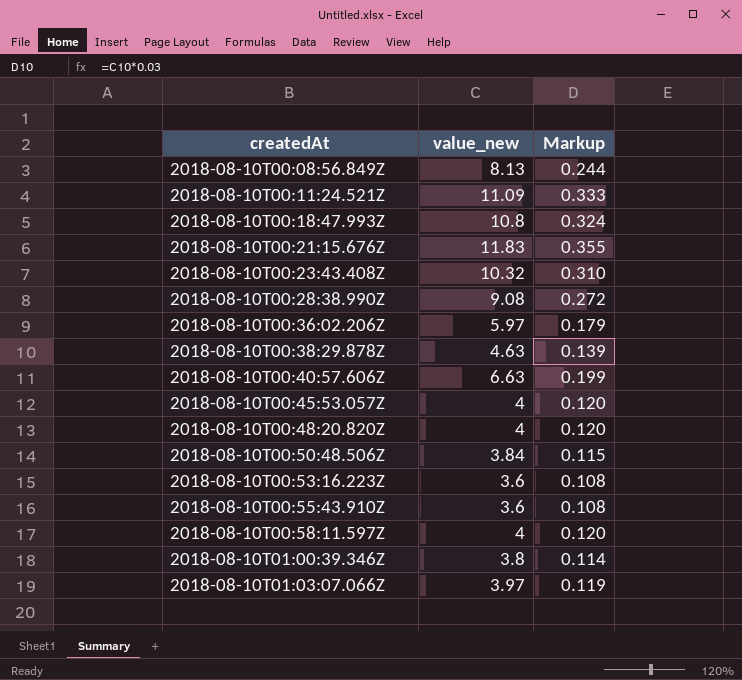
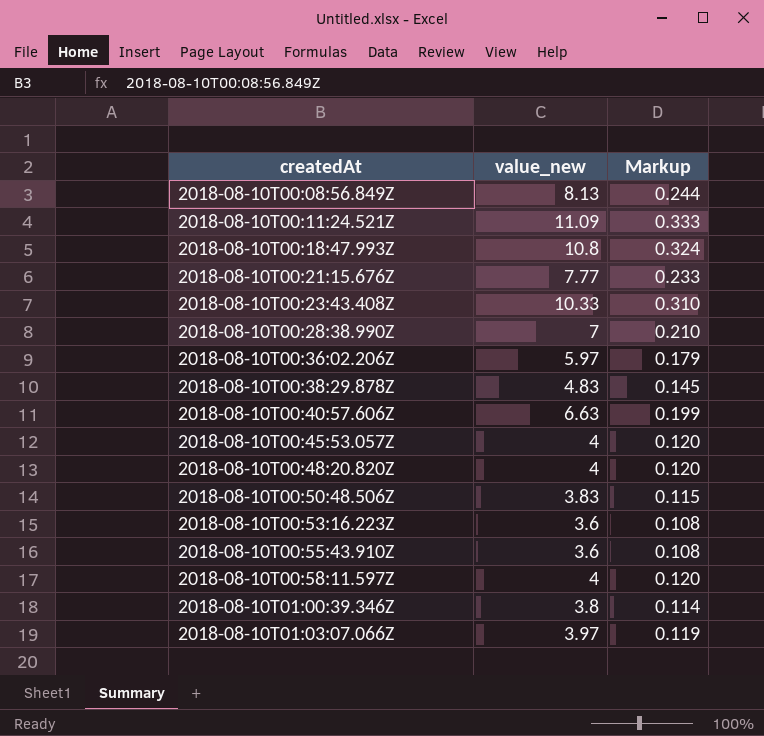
2018-08-10T00:21:15.676Z | value_new: 11.83 -> 7.77
2018-08-10T00:21:15.676Z | Markup: 0.355 -> 0.233
2018-08-10T00:23:43.408Z | value_new: 10.32 -> 10.33
2018-08-10T00:28:38.990Z | value_new: 9.08 -> 7
2018-08-10T00:28:38.990Z | Markup: 0.272 -> 0.210
2018-08-10T00:38:29.878Z | value_new: 4.63 -> 4.83
2018-08-10T00:38:29.878Z | Markup: 0.139 -> 0.145
2018-08-10T00:50:48.506Z | value_new: 3.84 -> 3.83

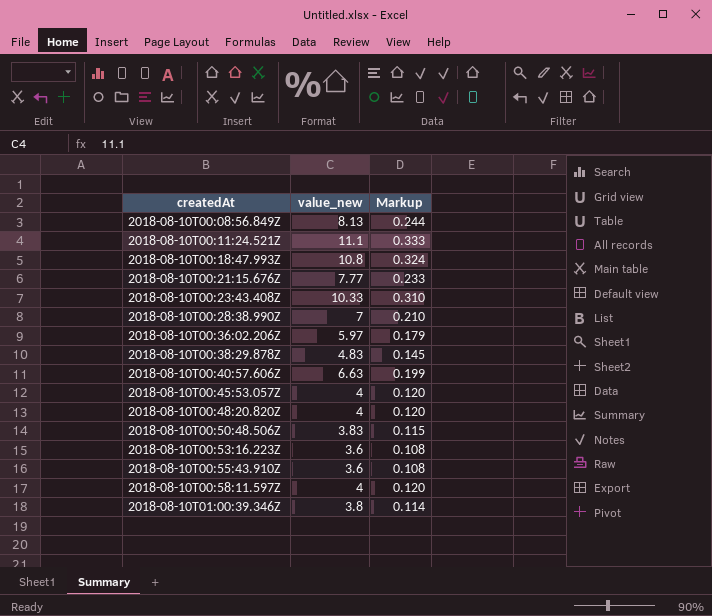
row 2018-08-10T01:03:07.066Z: 3.97 | 0.119 -> none
2018-08-10T00:11:24.521Z | value_new: 11.09 -> 11.1

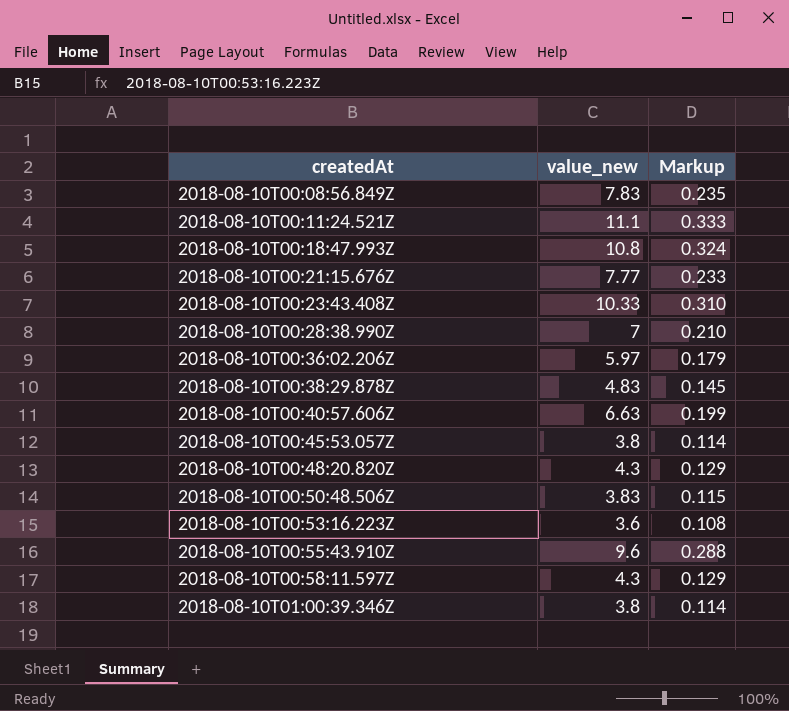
2018-08-10T00:08:56.849Z | value_new: 8.13 -> 7.83
2018-08-10T00:08:56.849Z | Markup: 0.244 -> 0.235
2018-08-10T00:45:53.057Z | value_new: 4 -> 3.8
2018-08-10T00:45:53.057Z | Markup: 0.120 -> 0.114
2018-08-10T00:48:20.820Z | value_new: 4 -> 4.3
2018-08-10T00:48:20.820Z | Markup: 0.120 -> 0.129
2018-08-10T00:55:43.910Z | value_new: 3.6 -> 9.6
2018-08-10T00:55:43.910Z | Markup: 0.108 -> 0.288
2018-08-10T00:58:11.597Z | value_new: 4 -> 4.3
2018-08-10T00:58:11.597Z | Markup: 0.120 -> 0.129

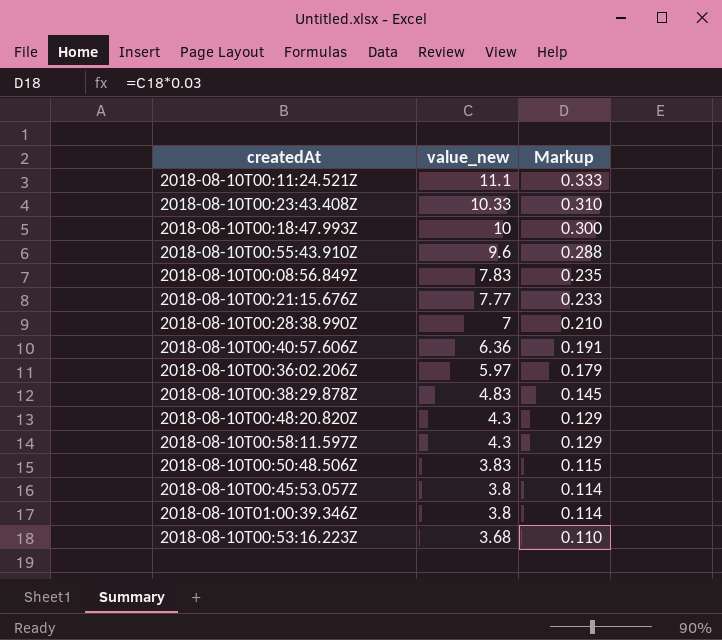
row order: createdAt ascending -> value_new descending
2018-08-10T00:18:47.993Z | value_new: 10.8 -> 10
2018-08-10T00:18:47.993Z | Markup: 0.324 -> 0.300
2018-08-10T00:40:57.606Z | value_new: 6.63 -> 6.36
2018-08-10T00:40:57.606Z | Markup: 0.199 -> 0.191
2018-08-10T00:53:16.223Z | value_new: 3.6 -> 3.68
2018-08-10T00:53:16.223Z | Markup: 0.108 -> 0.110

